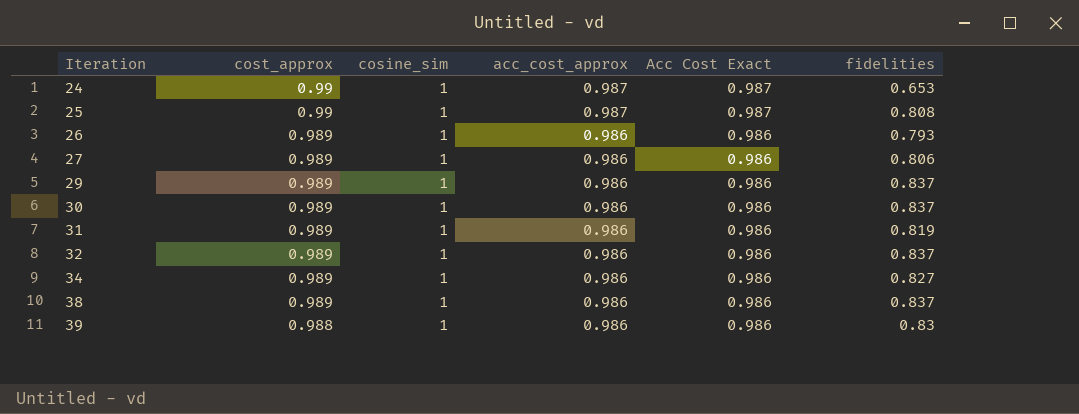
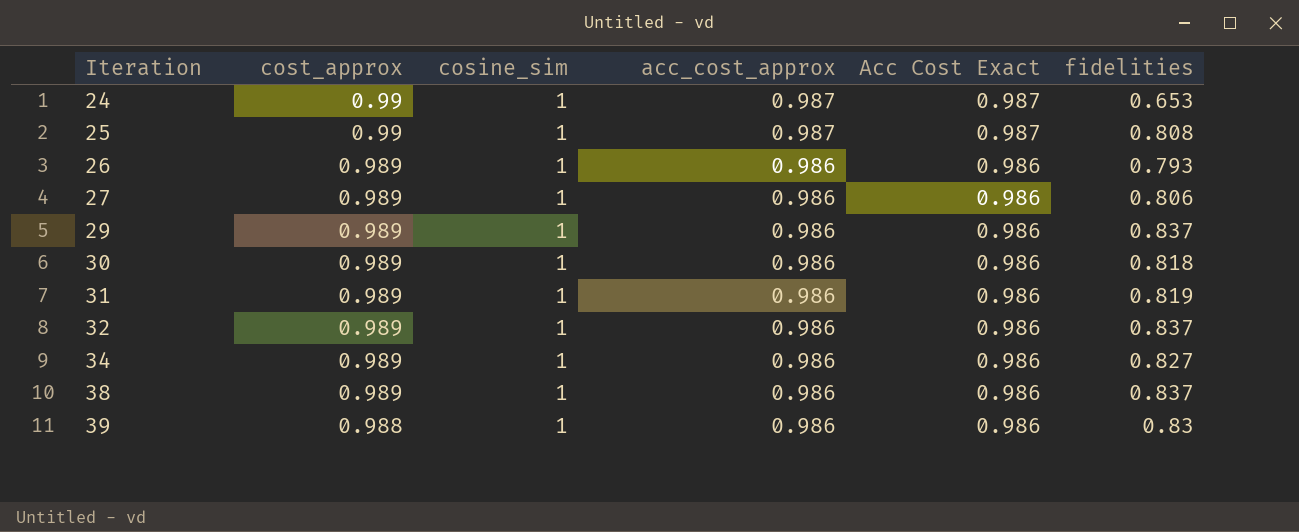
30 | fidelities: 0.837 -> 0.818

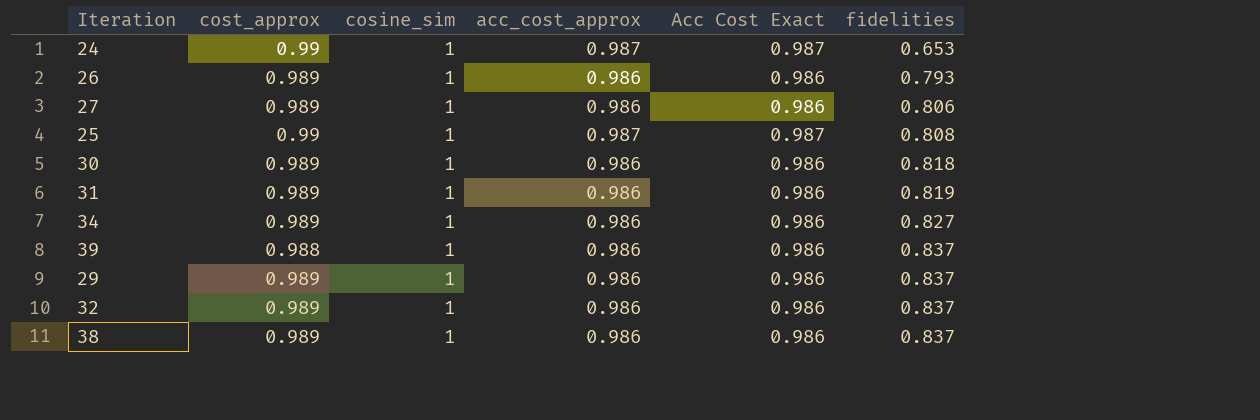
row order: Iteration ascending -> fidelities ascending
39 | fidelities: 0.83 -> 0.837

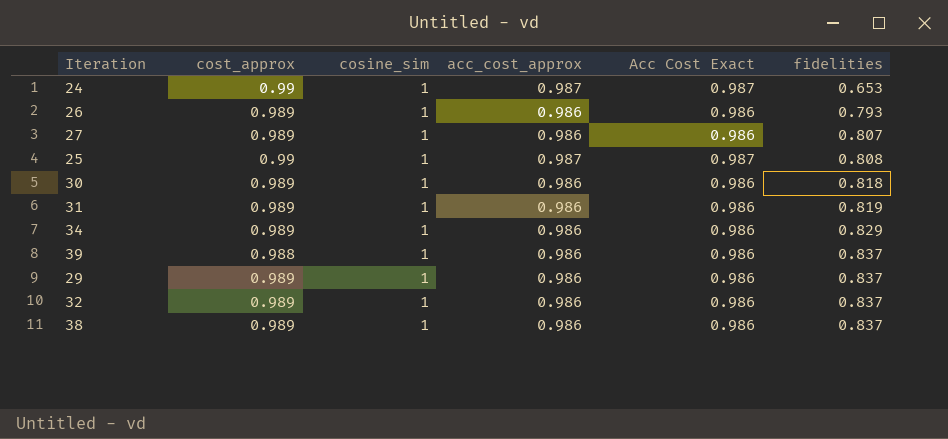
27 | fidelities: 0.806 -> 0.807
34 | fidelities: 0.827 -> 0.829

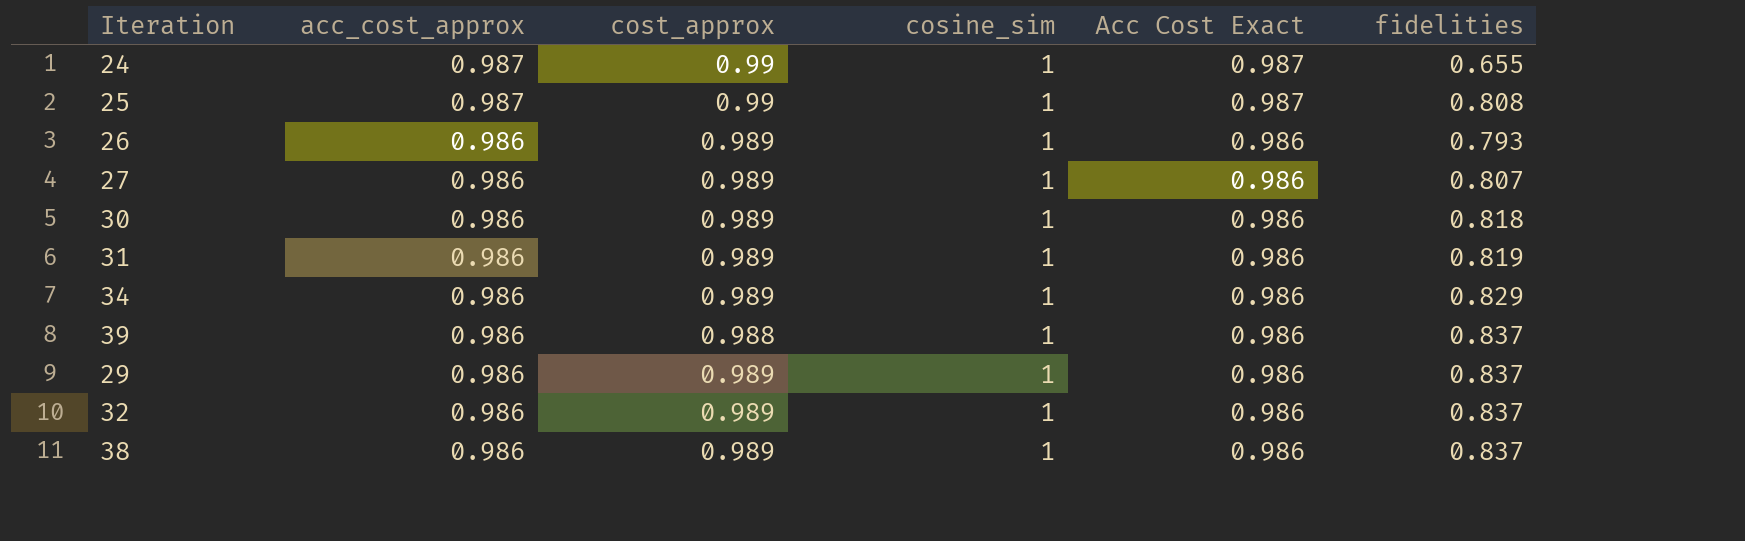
row order: fidelities ascending -> acc_cost_approx descending
column acc_cost_approx | position: 4 -> 2
24 | fidelities: 0.653 -> 0.655

